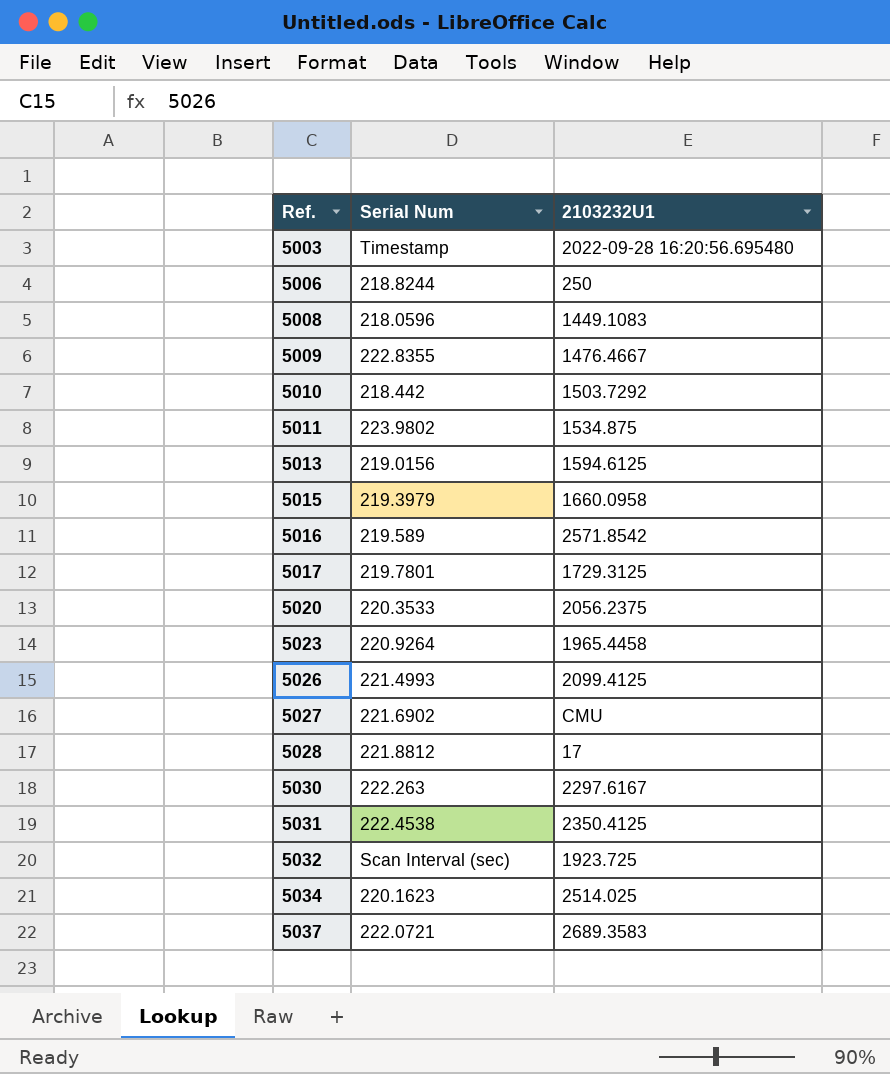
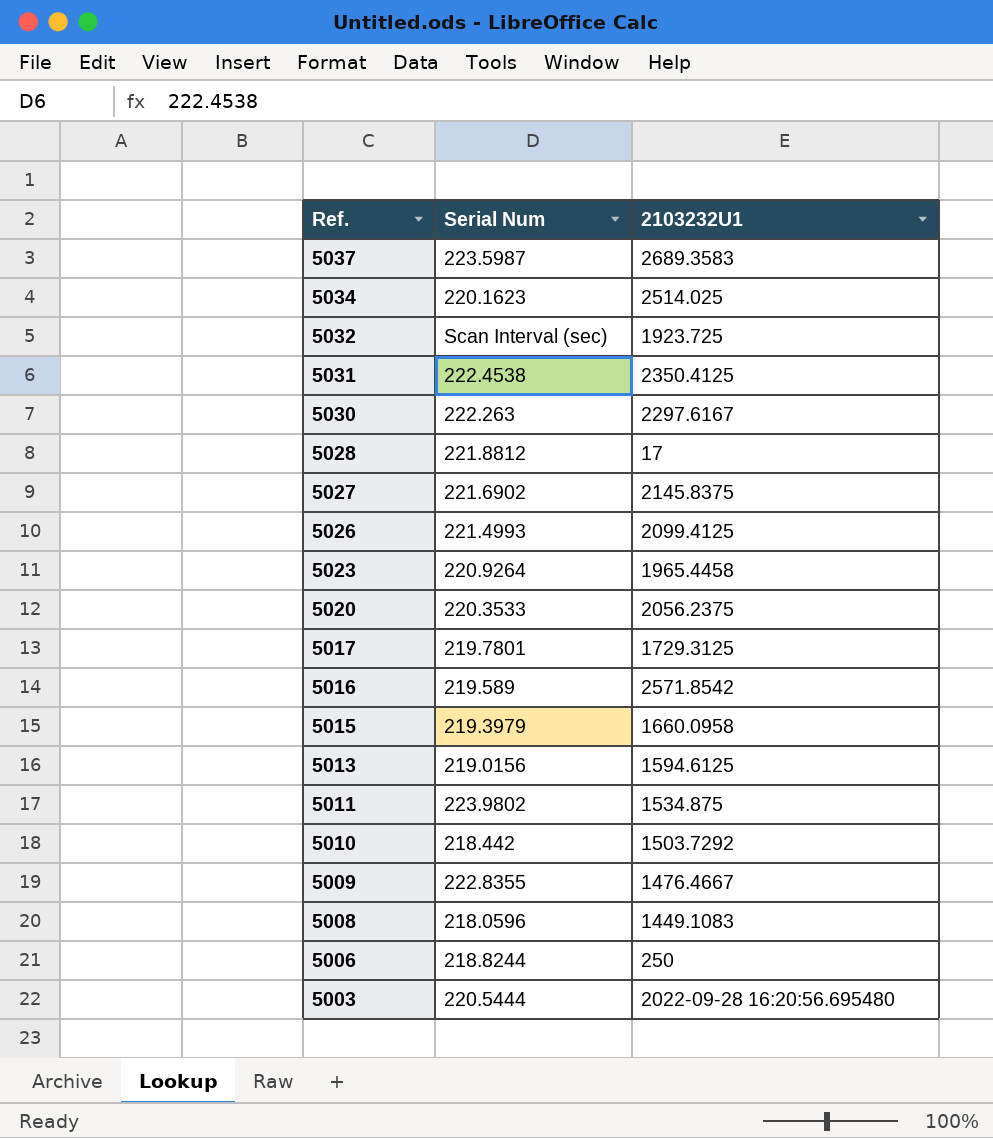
row order: Ref. ascending -> Ref. descending
5037 | Serial Num: 222.0721 -> 223.5987
5027 | 2103232U1: CMU -> 2145.8375
5003 | Serial Num: Timestamp -> 220.5444

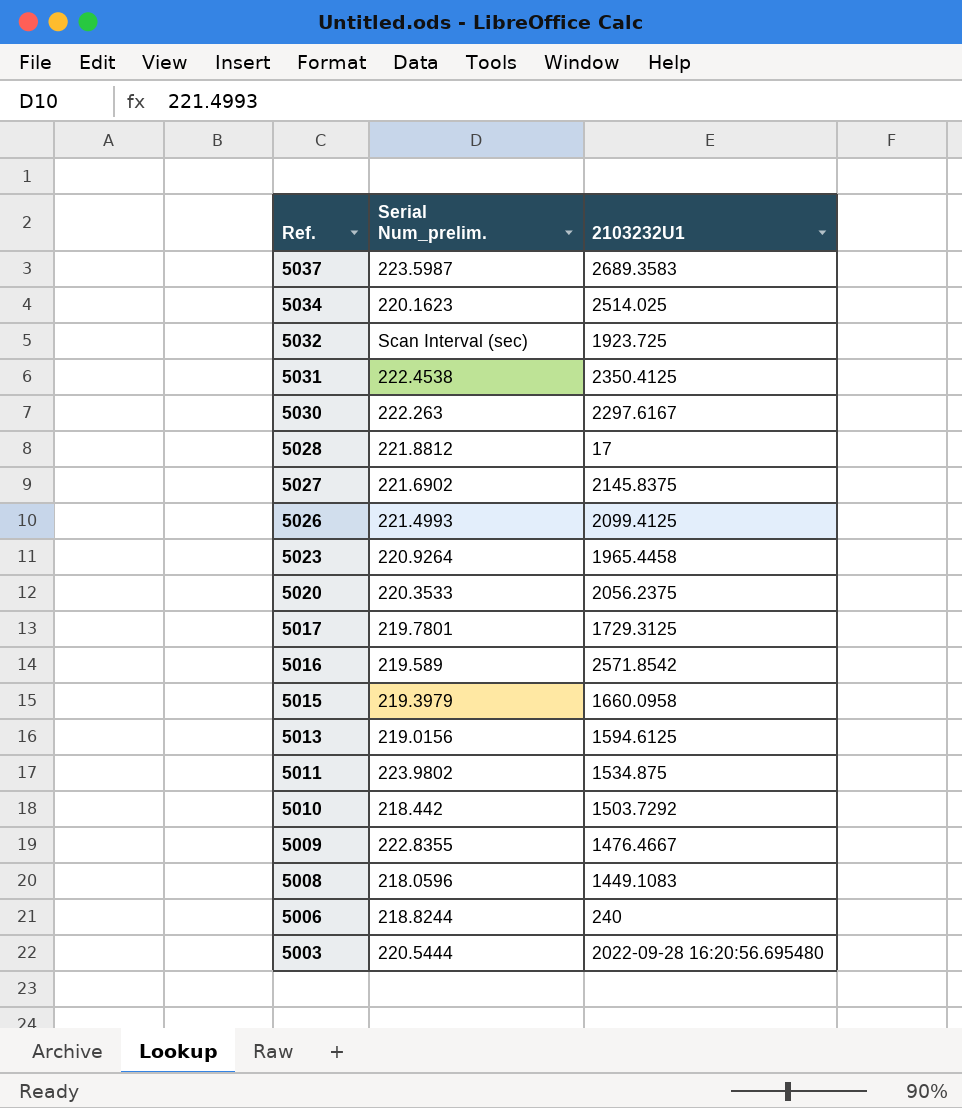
column name: Serial Num -> Serial Num_prelim.
5006 | 2103232U1: 250 -> 240

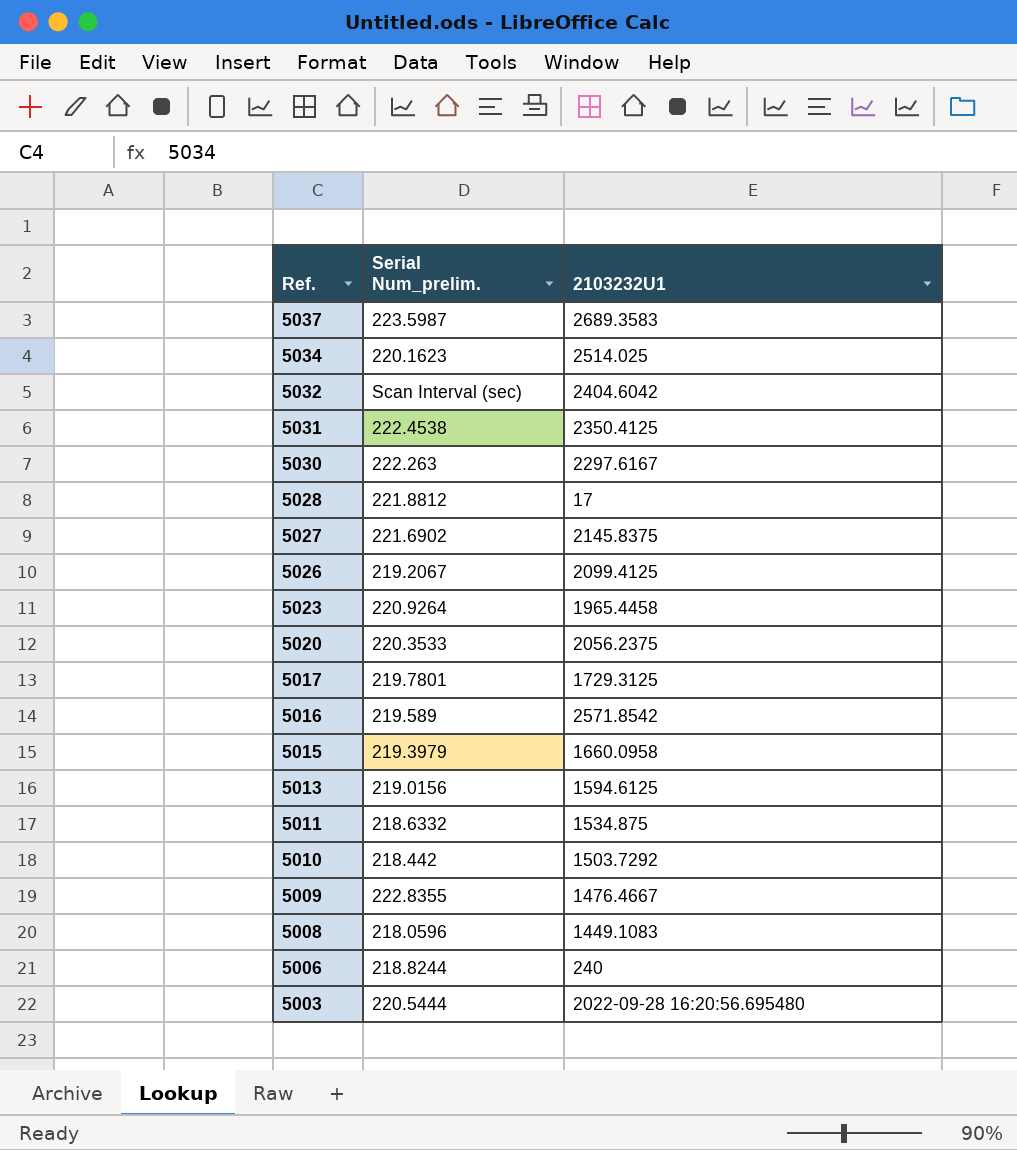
5032 | 2103232U1: 1923.725 -> 2404.6042
5026 | Serial Num_prelim.: 221.4993 -> 219.2067
5011 | Serial Num_prelim.: 223.9802 -> 218.6332

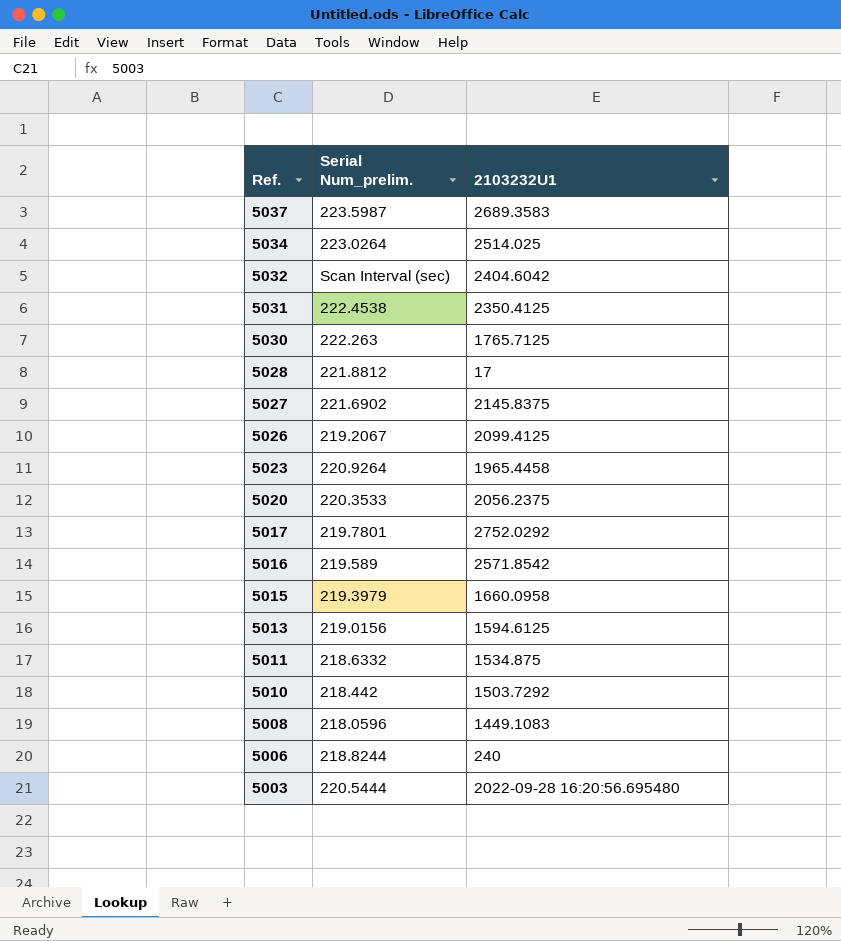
row 5009: 222.8355 | 1476.4667 -> none
5034 | Serial Num_prelim.: 220.1623 -> 223.0264
5030 | 2103232U1: 2297.6167 -> 1765.7125
5017 | 2103232U1: 1729.3125 -> 2752.0292

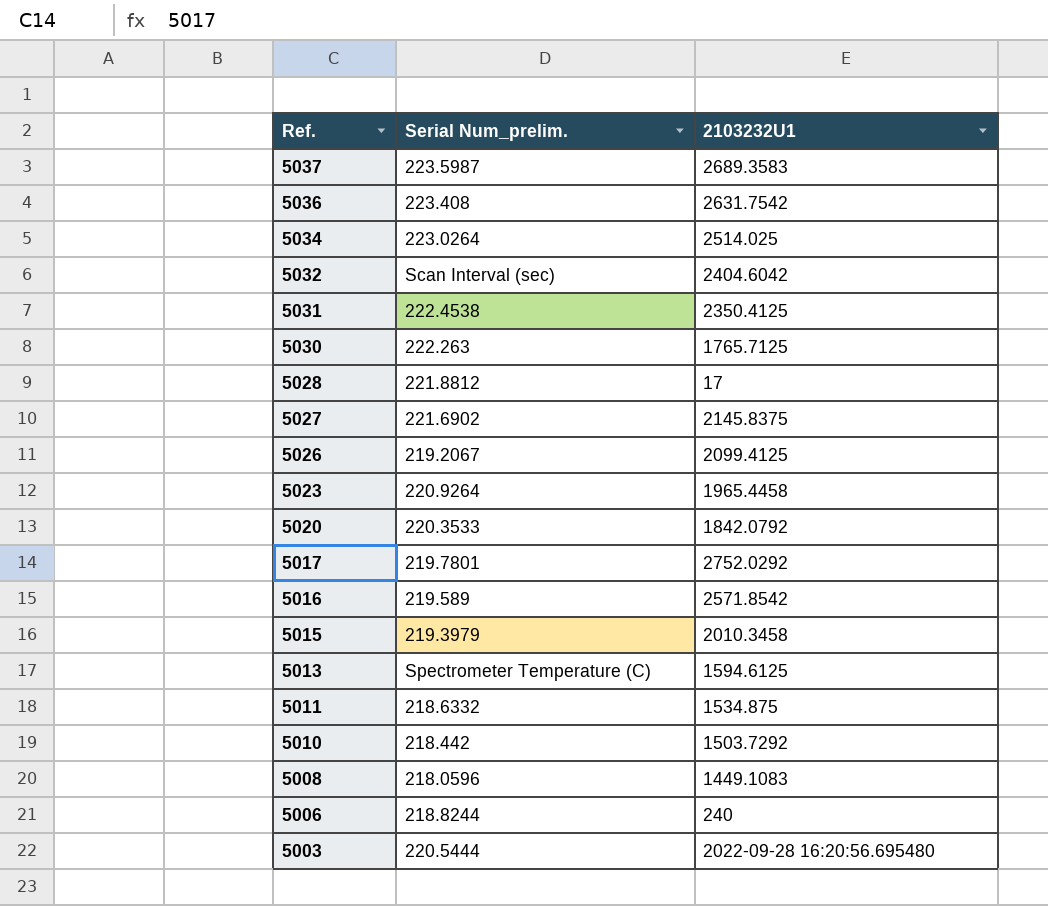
row 5036: none -> 223.408 | 2631.7542
5020 | 2103232U1: 2056.2375 -> 1842.0792
5015 | 2103232U1: 1660.0958 -> 2010.3458
5013 | Serial Num_prelim.: 219.0156 -> Spectrometer Temperature (C)

